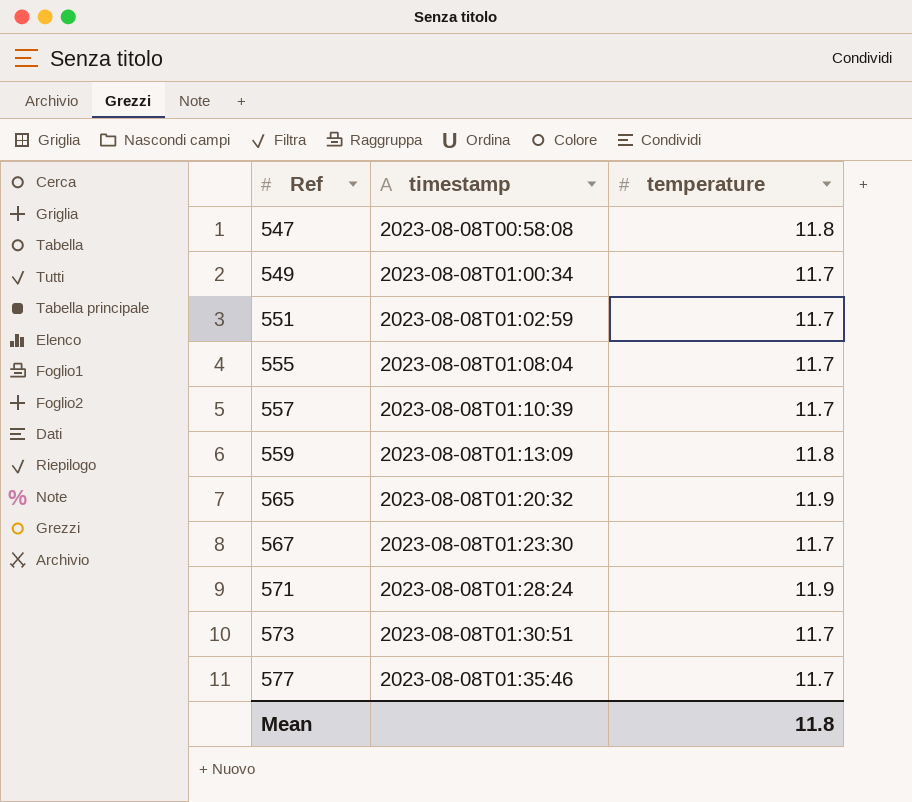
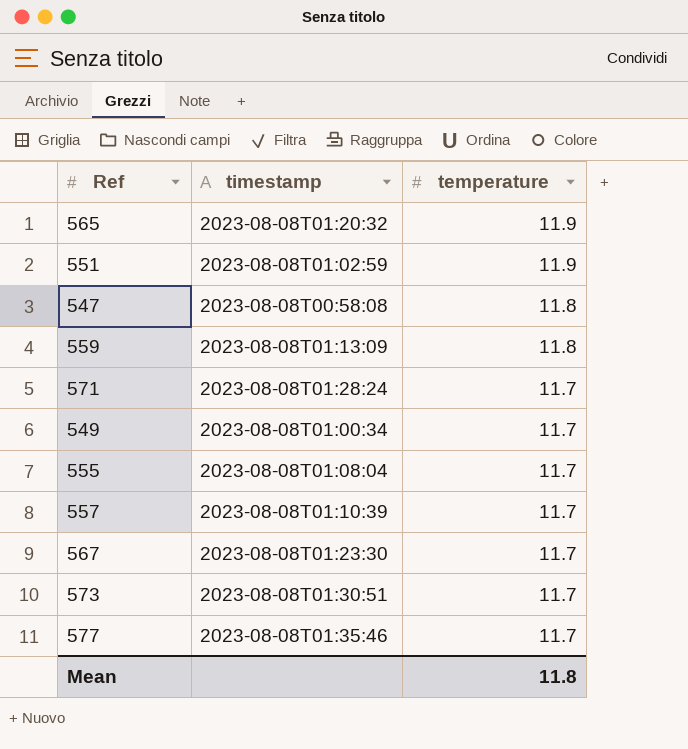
row order: Ref ascending -> temperature descending
551 | temperature: 11.7 -> 11.9
571 | temperature: 11.9 -> 11.7

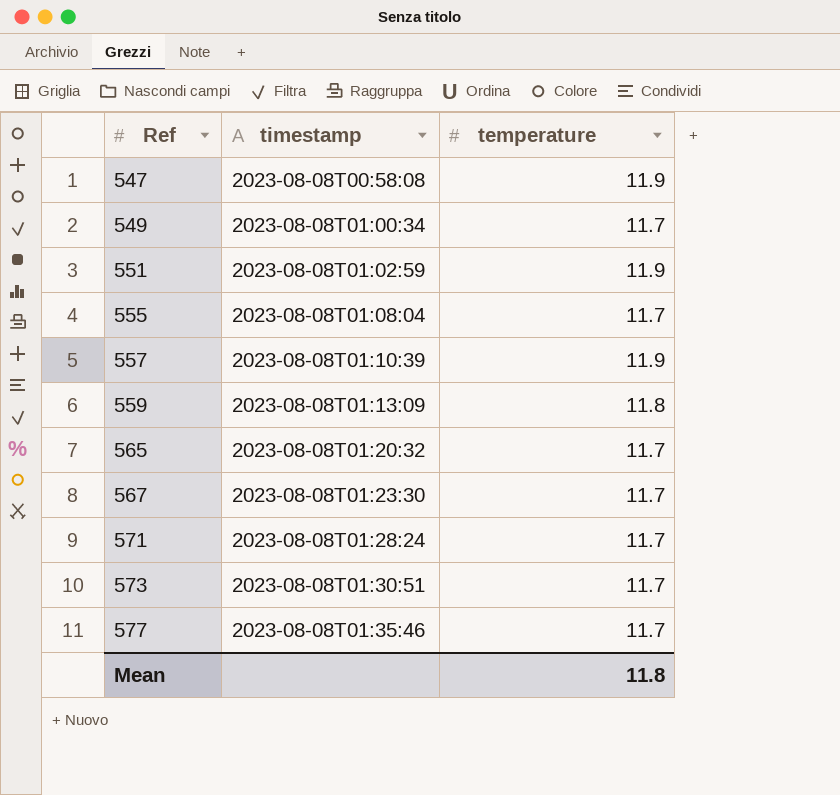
row order: temperature descending -> Ref ascending
547 | temperature: 11.8 -> 11.9
557 | temperature: 11.7 -> 11.9
565 | temperature: 11.9 -> 11.7

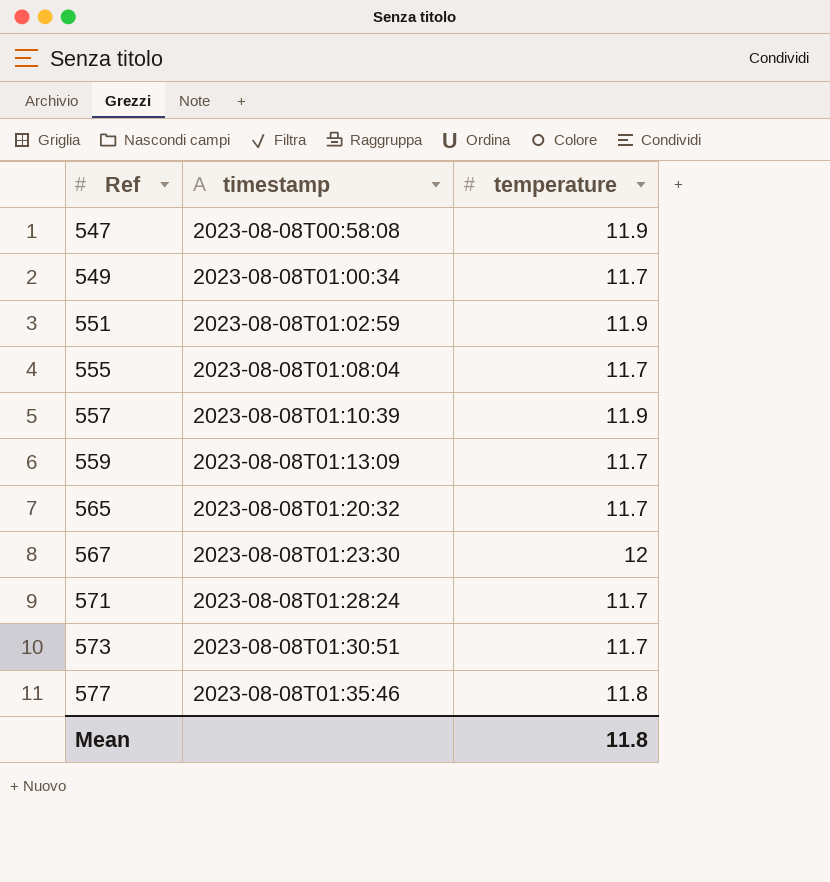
559 | temperature: 11.8 -> 11.7
567 | temperature: 11.7 -> 12
577 | temperature: 11.7 -> 11.8

